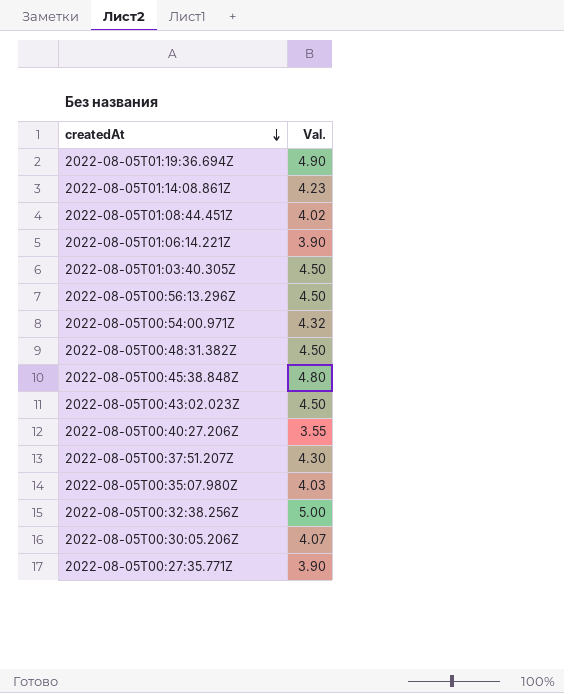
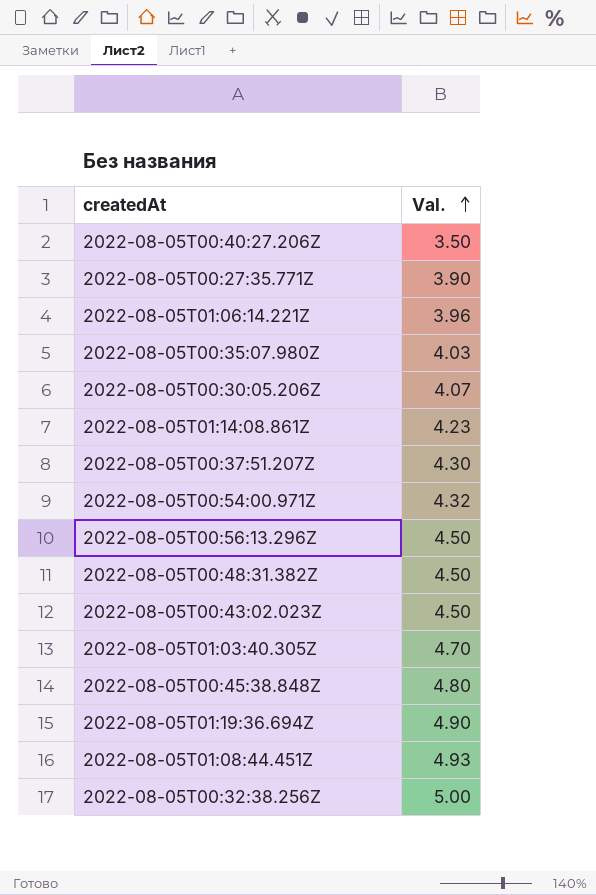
row order: createdAt descending -> Val. ascending
2022-08-05T00:40:27.206Z | Val.: 3.55 -> 3.50
2022-08-05T01:06:14.221Z | Val.: 3.90 -> 3.96
2022-08-05T01:03:40.305Z | Val.: 4.50 -> 4.70
2022-08-05T01:08:44.451Z | Val.: 4.02 -> 4.93

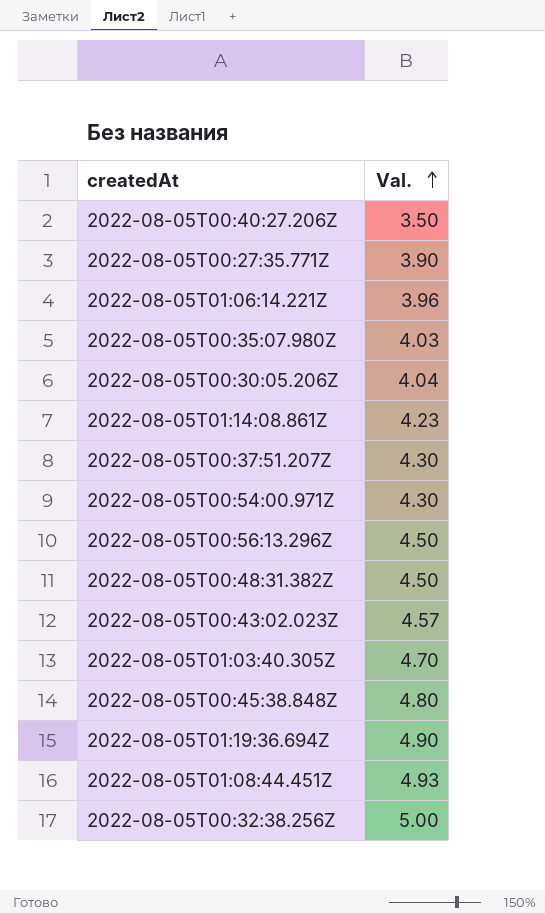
2022-08-05T00:30:05.206Z | Val.: 4.07 -> 4.04
2022-08-05T00:54:00.971Z | Val.: 4.32 -> 4.30
2022-08-05T00:43:02.023Z | Val.: 4.50 -> 4.57

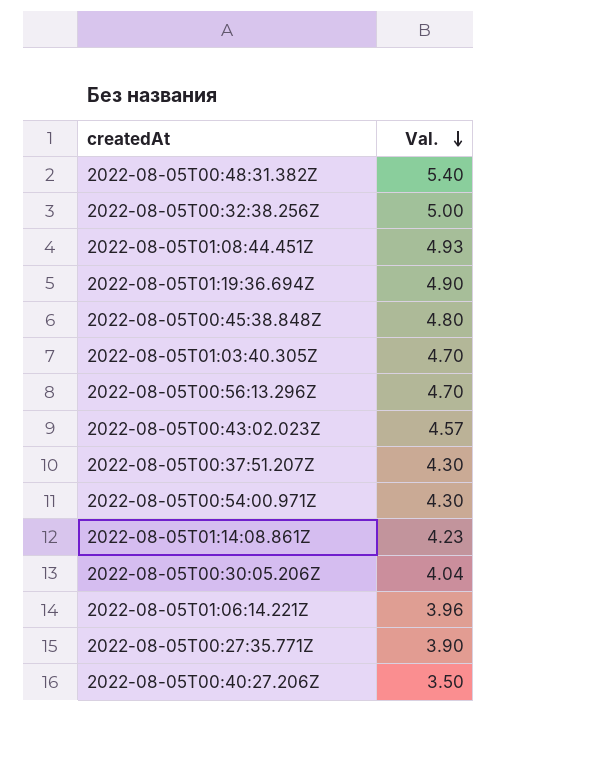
row order: Val. ascending -> Val. descending
row 2022-08-05T00:35:07.980Z: 4.03 -> none
2022-08-05T00:48:31.382Z | Val.: 4.50 -> 5.40
2022-08-05T00:56:13.296Z | Val.: 4.50 -> 4.70

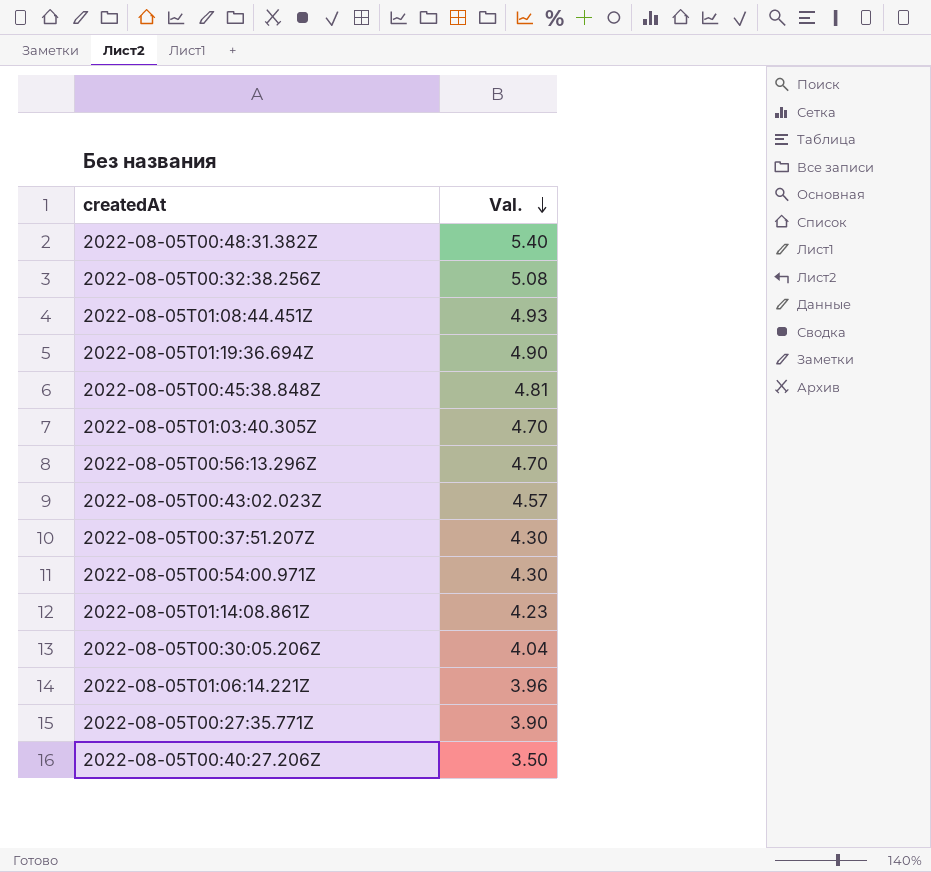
2022-08-05T00:32:38.256Z | Val.: 5.00 -> 5.08
2022-08-05T00:45:38.848Z | Val.: 4.80 -> 4.81

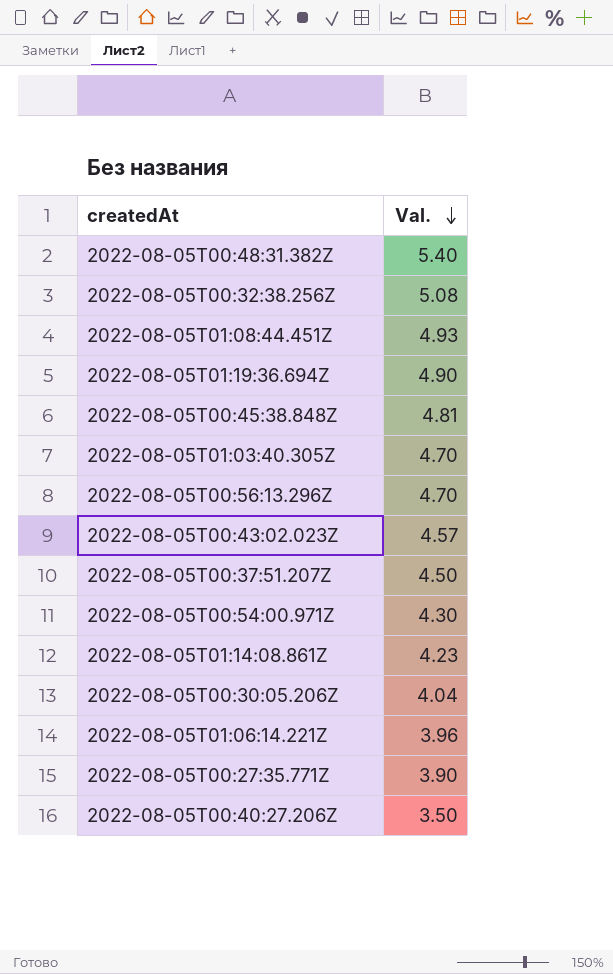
2022-08-05T00:37:51.207Z | Val.: 4.30 -> 4.50

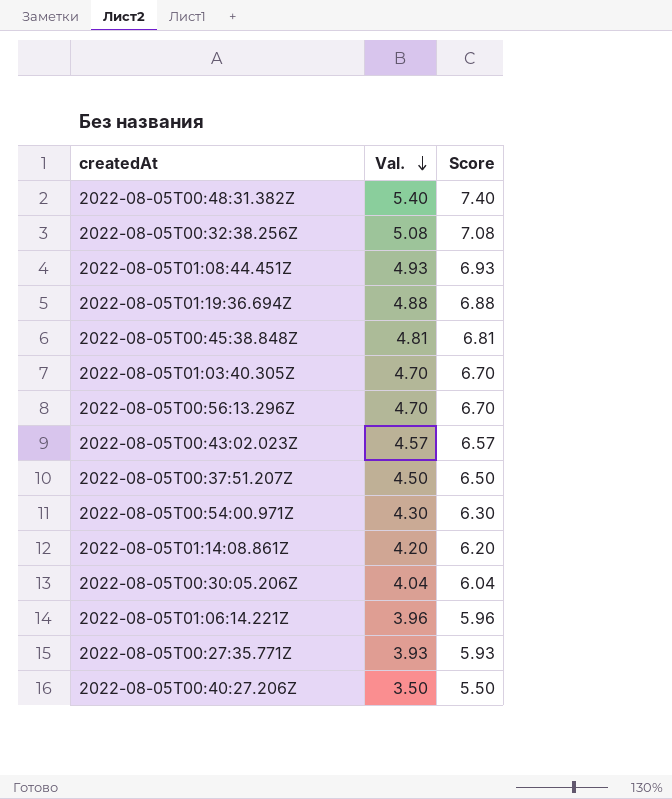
column Score | formula: none -> [Val.] + 2
2022-08-05T01:19:36.694Z | Val.: 4.90 -> 4.88
2022-08-05T01:14:08.861Z | Val.: 4.23 -> 4.20
2022-08-05T00:27:35.771Z | Val.: 3.90 -> 3.93

